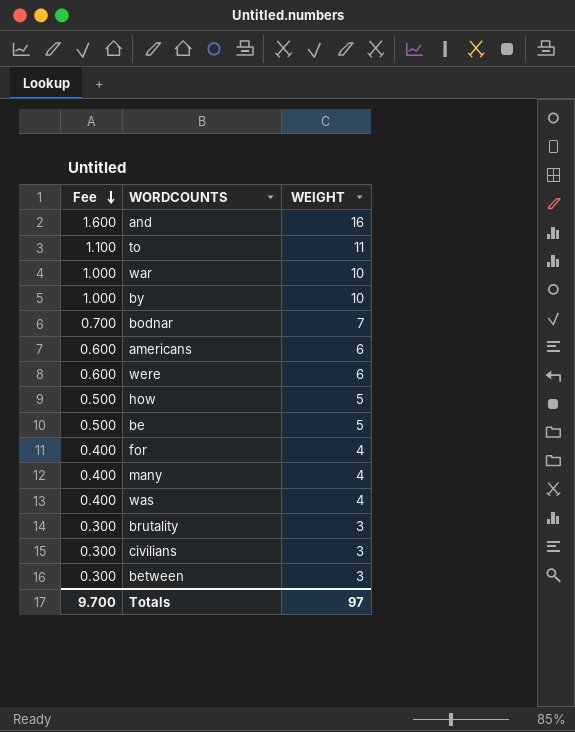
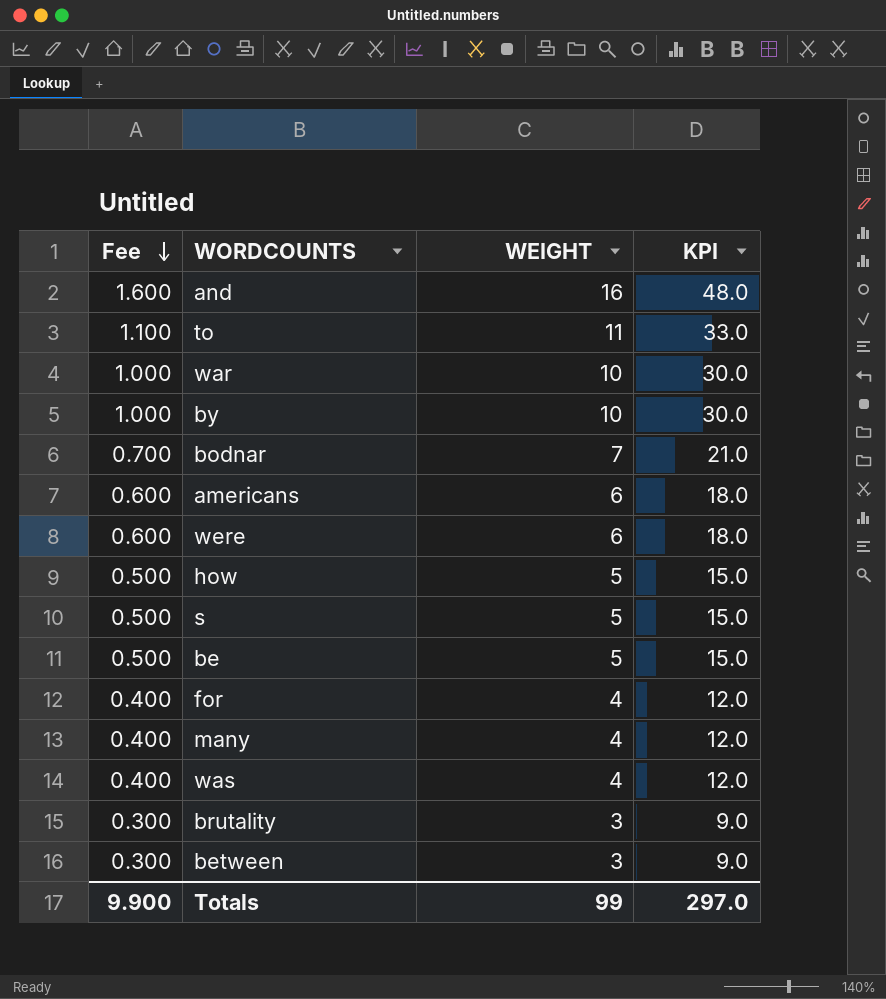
column KPI | formula: none -> [WEIGHT] * 3
row civilians: 0.300 | 3 -> none
row s: none -> 0.500 | 5 | 15.0
Totals | Fee: 9.700 -> 9.900
Totals | WEIGHT: 97 -> 99

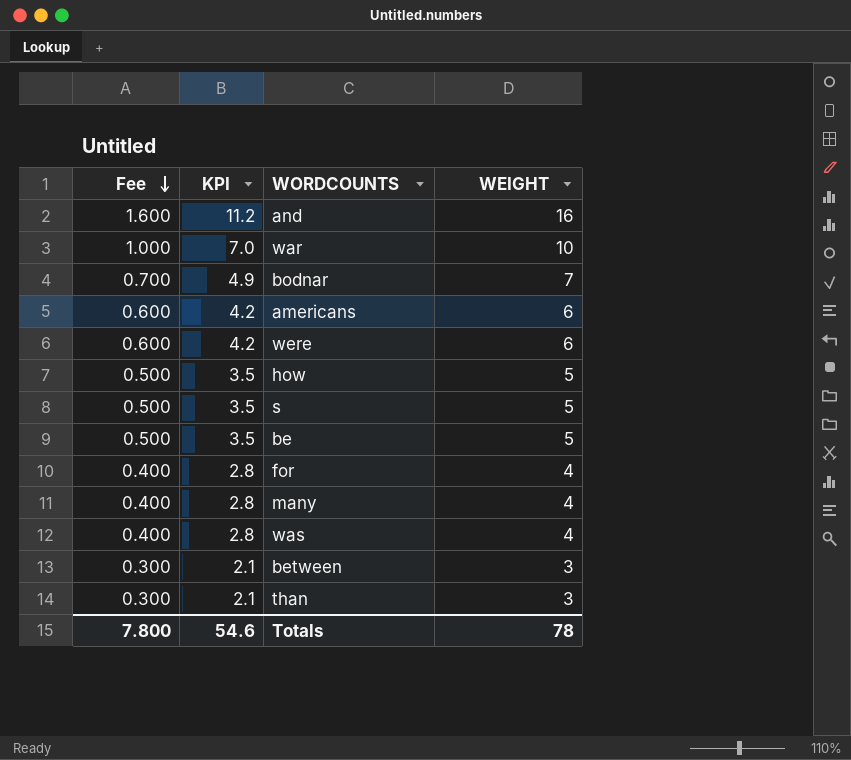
column KPI | formula: [WEIGHT] * 3 -> [WEIGHT] * 0.7
column KPI | position: 4 -> 2
row to: 1.100 | 11 | 33.0 -> none
row by: 1.000 | 10 | 30.0 -> none
row brutality: 0.300 | 3 | 9.0 -> none
row than: none -> 0.300 | 2.1 | 3
Totals | Fee: 9.900 -> 7.800
Totals | KPI: 297.0 -> 54.6
Totals | WEIGHT: 99 -> 78

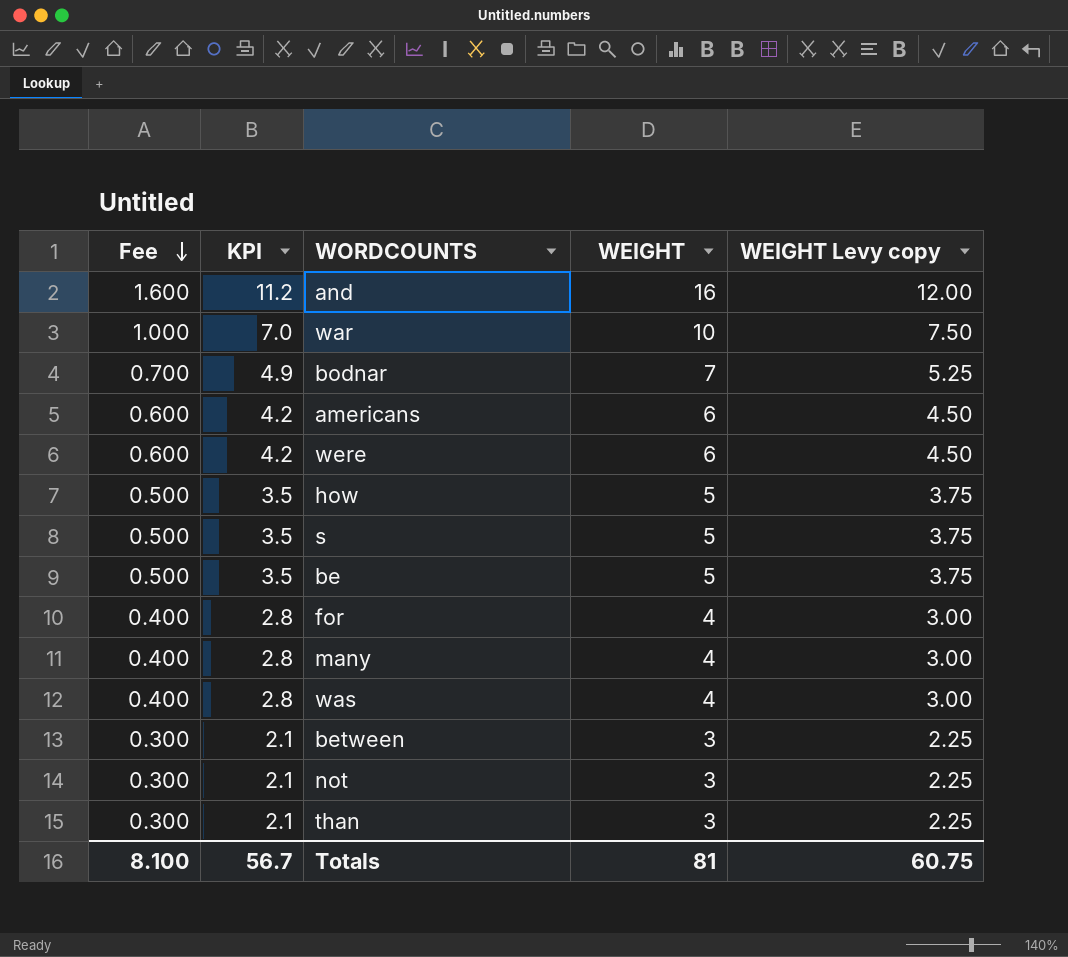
column WEIGHT Levy copy | formula: none -> [WEIGHT] * 0.75
row not: none -> 0.300 | 2.1 | 3 | 2.25
Totals | Fee: 7.800 -> 8.100
Totals | KPI: 54.6 -> 56.7
Totals | WEIGHT: 78 -> 81

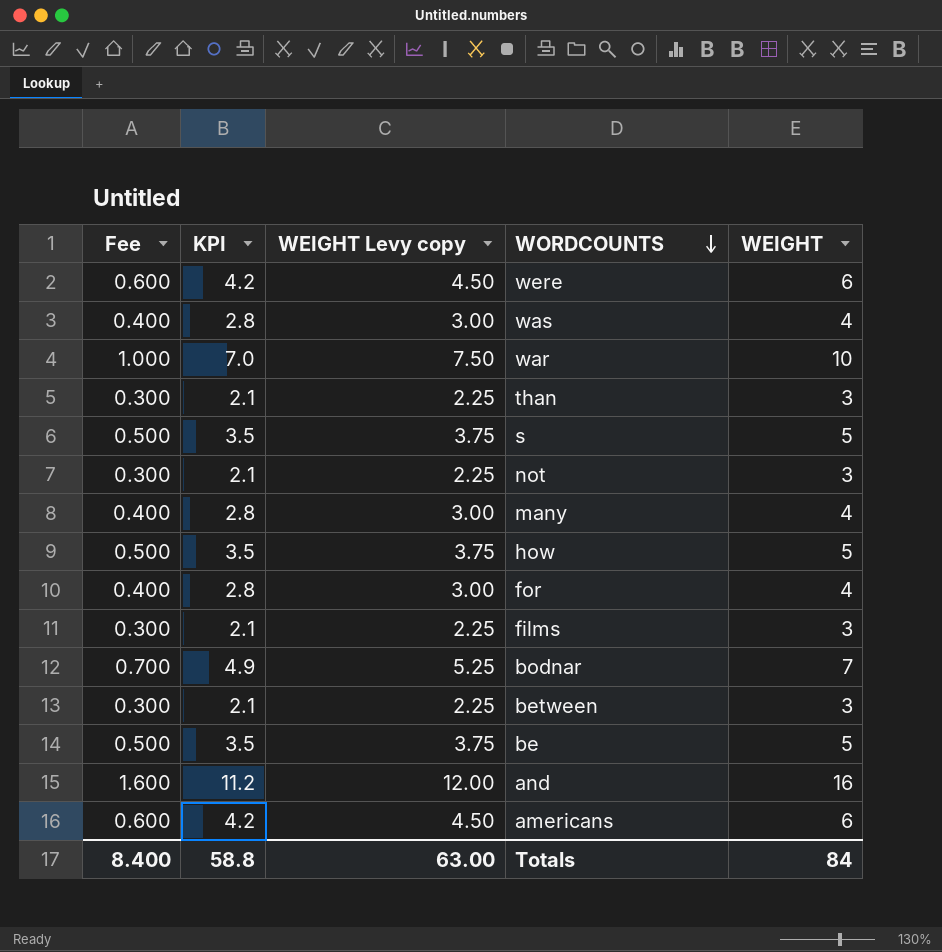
row order: Fee descending -> WORDCOUNTS descending
column WEIGHT Levy copy | position: 5 -> 3
row films: none -> 0.300 | 2.1 | 2.25 | 3
Totals | Fee: 8.100 -> 8.400
Totals | KPI: 56.7 -> 58.8
Totals | WEIGHT Levy copy: 60.75 -> 63.00
Totals | WEIGHT: 81 -> 84

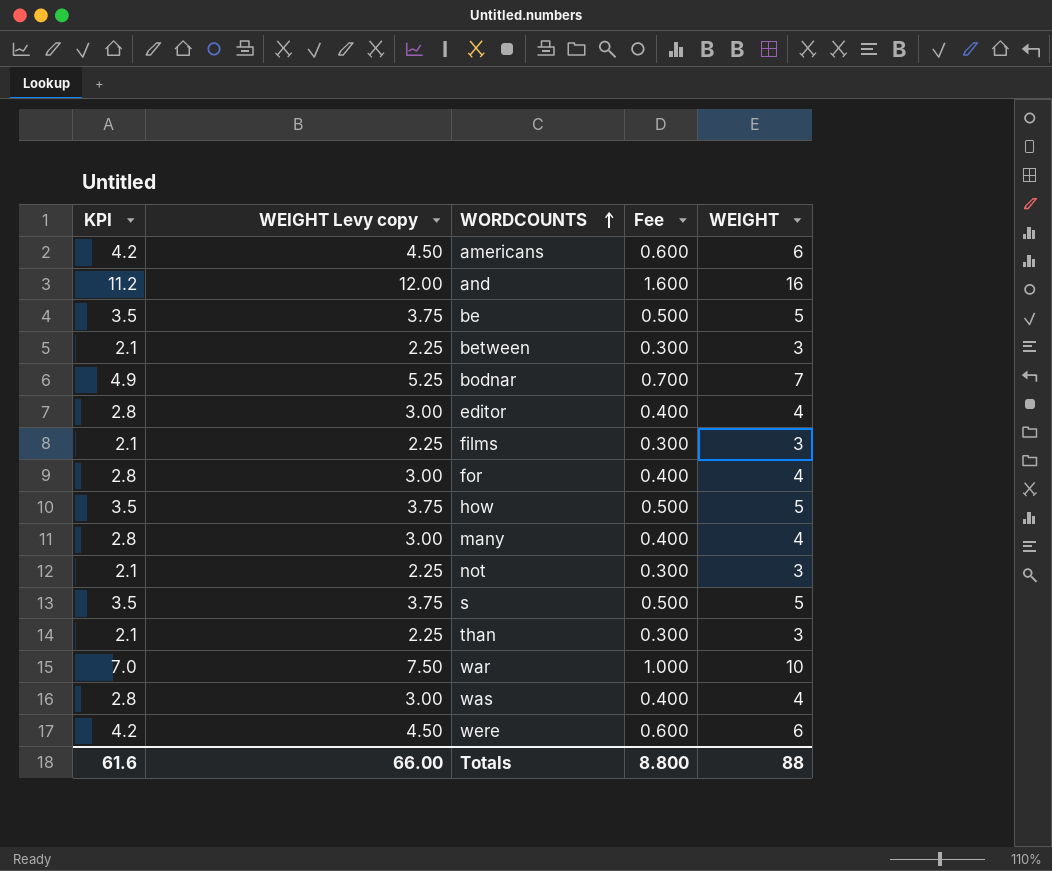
row order: WORDCOUNTS descending -> WORDCOUNTS ascending
column Fee | position: 1 -> 4
row editor: none -> 2.8 | 3.00 | 0.400 | 4
Totals | KPI: 58.8 -> 61.6
Totals | WEIGHT Levy copy: 63.00 -> 66.00
Totals | Fee: 8.400 -> 8.800
Totals | WEIGHT: 84 -> 88

